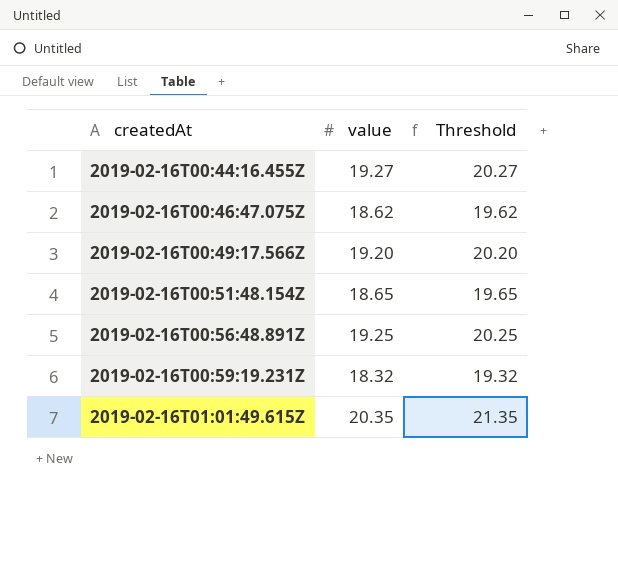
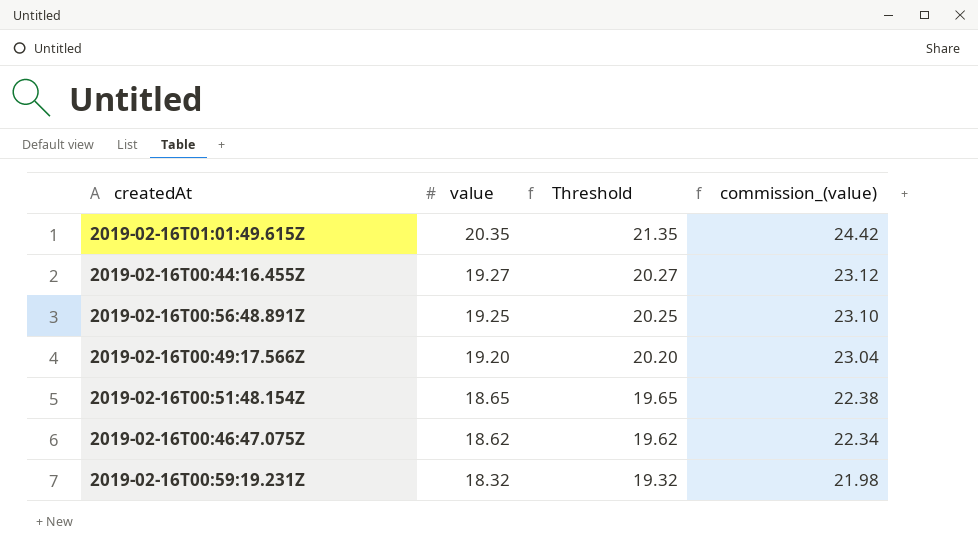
row order: createdAt ascending -> value descending
column commission_(value) | formula: none -> [value] * 1.2

